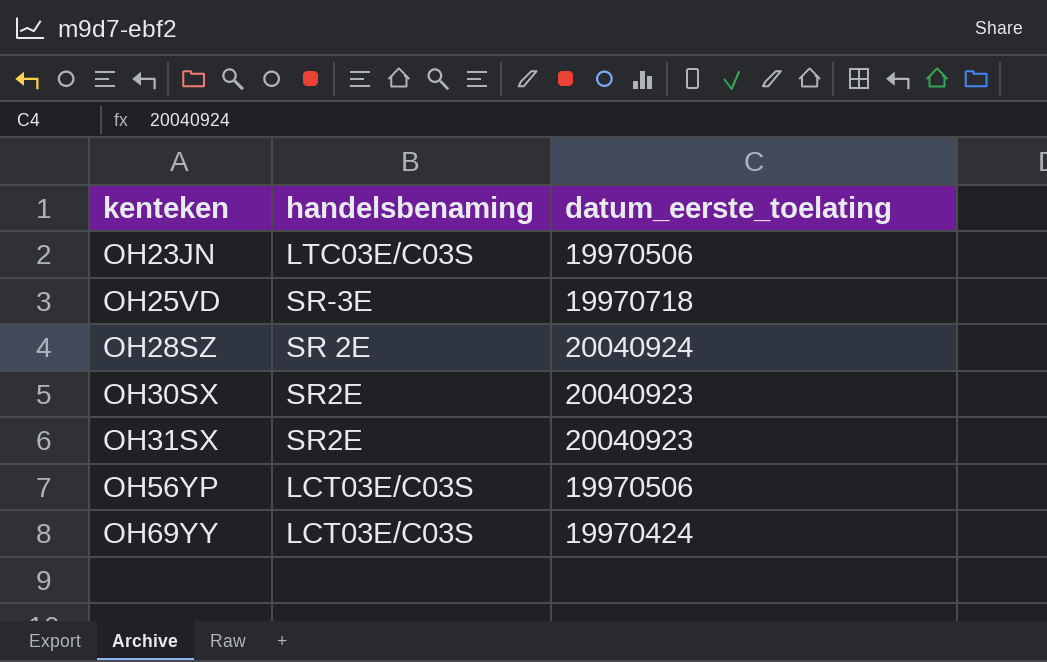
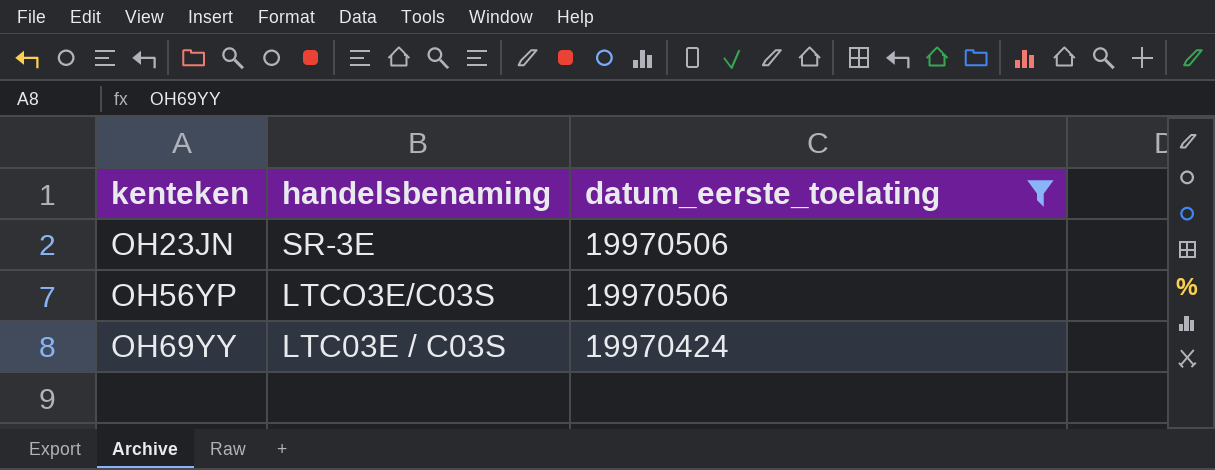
filter: none -> datum_eerste_toelating <= 19970506
OH23JN | handelsbenaming: LTC03E/C03S -> SR-3E
OH56YP | handelsbenaming: LCT03E/C03S -> LTCO3E/C03S
OH69YY | handelsbenaming: LCT03E/C03S -> LTC03E / C03S

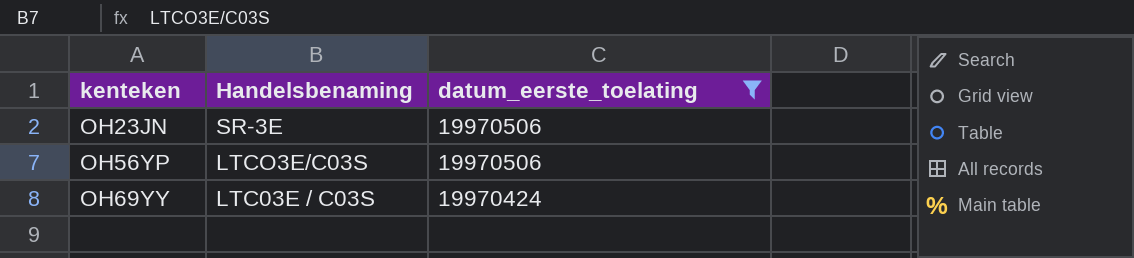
column name: handelsbenaming -> Handelsbenaming

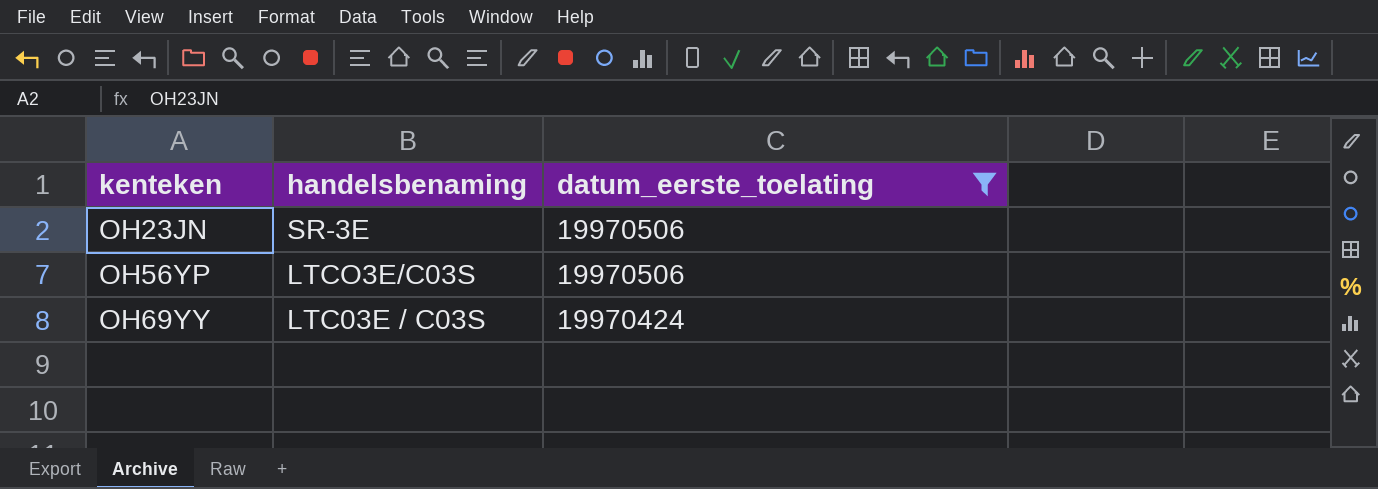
column name: Handelsbenaming -> handelsbenaming

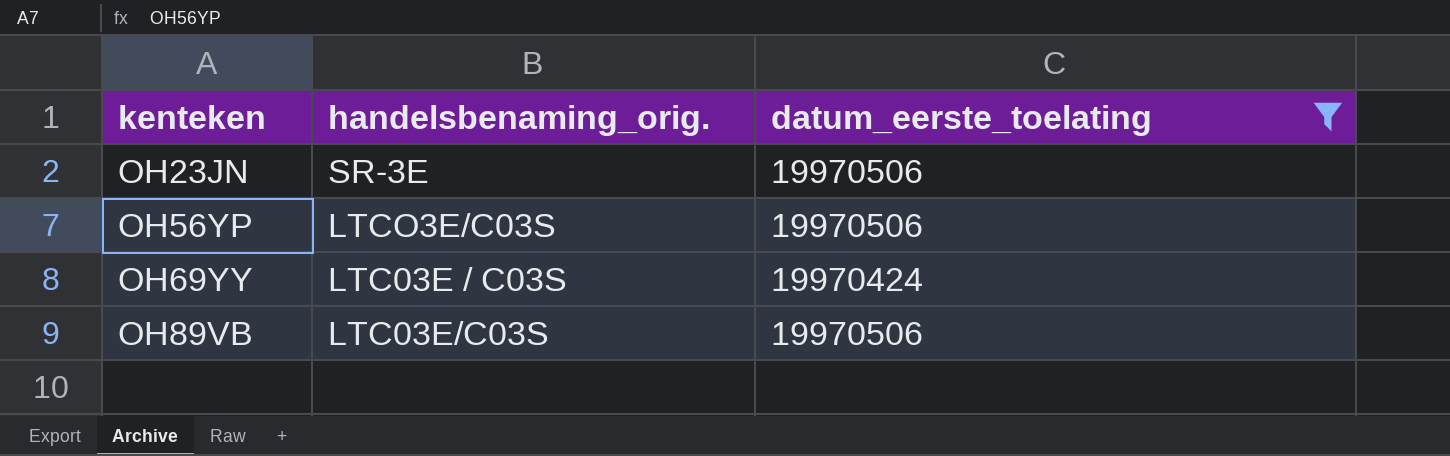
column name: handelsbenaming -> handelsbenaming_orig.
row OH89VB: none -> LTC03E/C03S | 19970506

